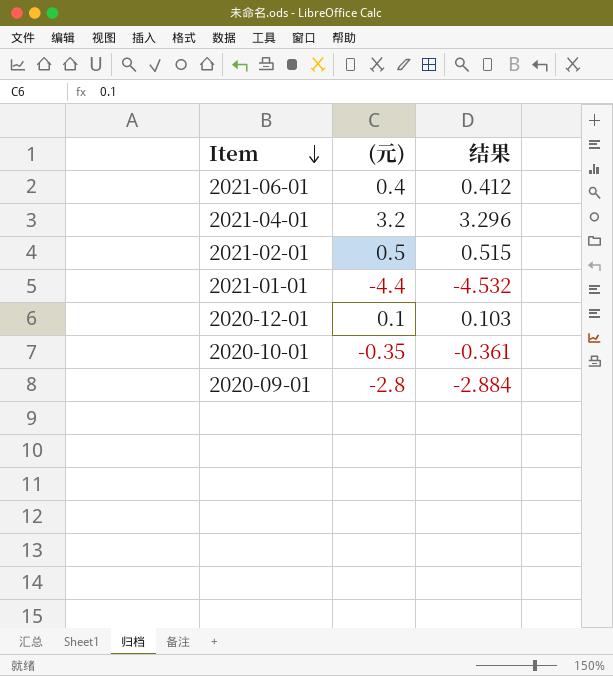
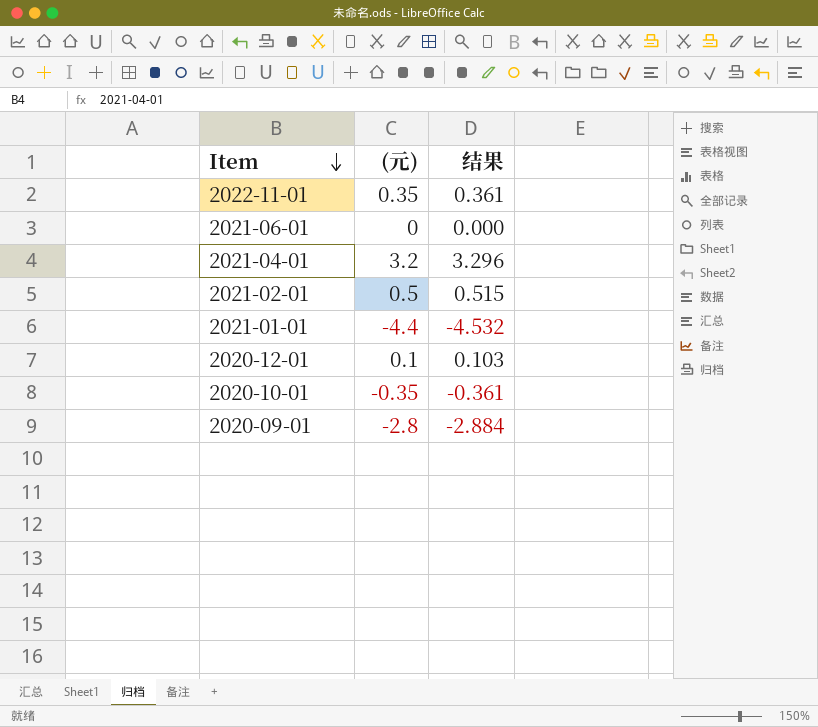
row 2022-11-01: none -> 0.35 | 0.361
2021-06-01 | (元): 0.4 -> 0
2021-06-01 | 结果: 0.412 -> 0.000

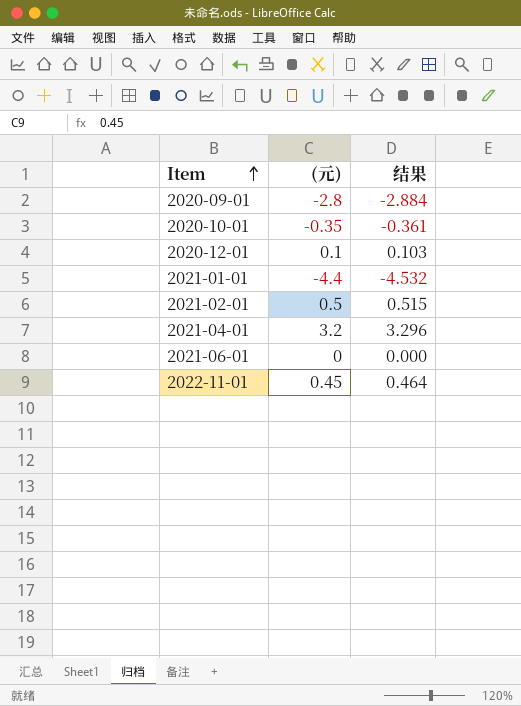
row order: Item descending -> Item ascending
2022-11-01 | (元): 0.35 -> 0.45
2022-11-01 | 结果: 0.361 -> 0.464

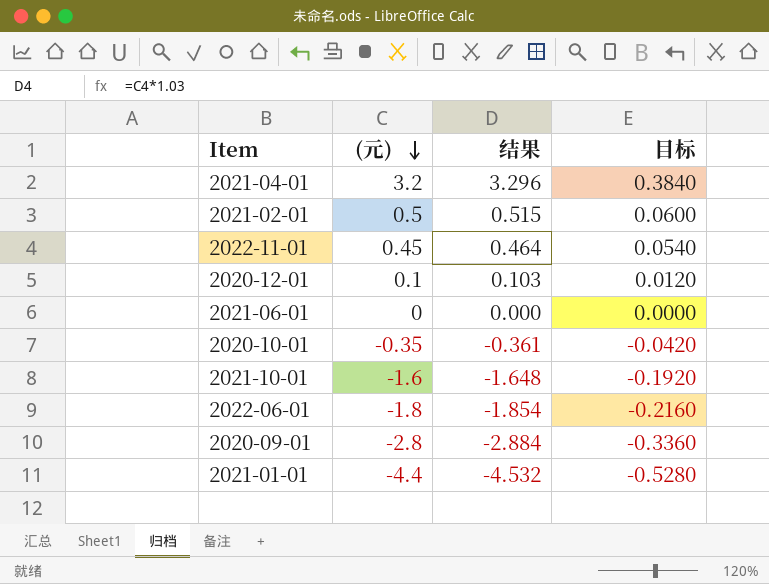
row order: Item ascending -> (元) descending
column 目标 | formula: none -> [(元)] * 0.12
row 2021-10-01: none -> -1.6 | -1.648 | -0.1920
row 2022-06-01: none -> -1.8 | -1.854 | -0.2160

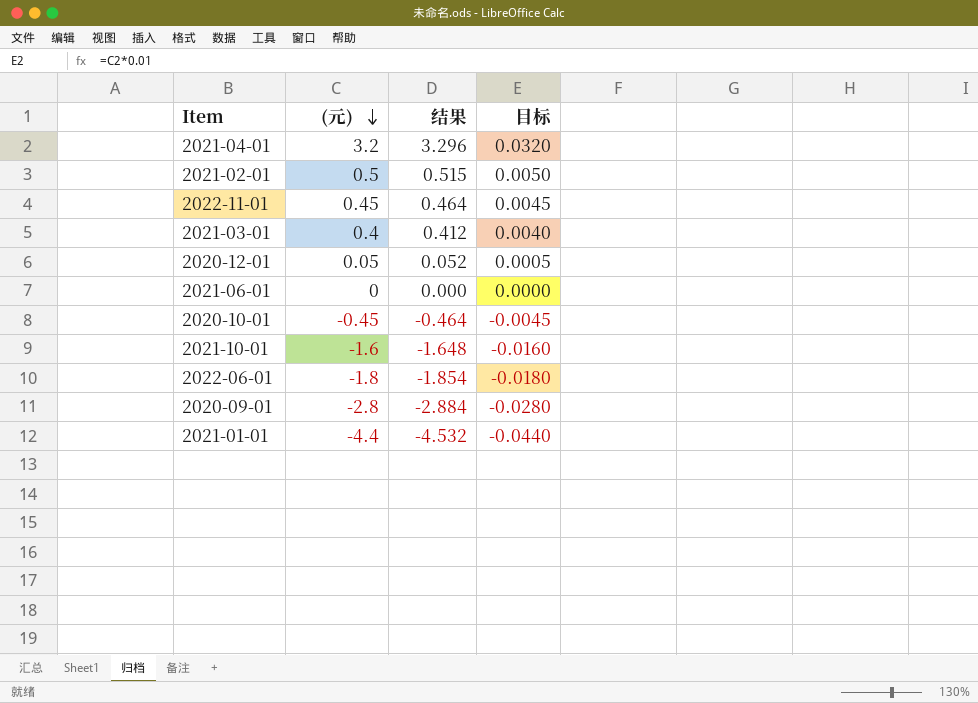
column 目标 | formula: [(元)] * 0.12 -> [(元)] * 0.01
row 2021-03-01: none -> 0.4 | 0.412 | 0.0040
2020-12-01 | (元): 0.1 -> 0.05
2020-12-01 | 结果: 0.103 -> 0.052
2020-10-01 | (元): -0.35 -> -0.45
2020-10-01 | 结果: -0.361 -> -0.464

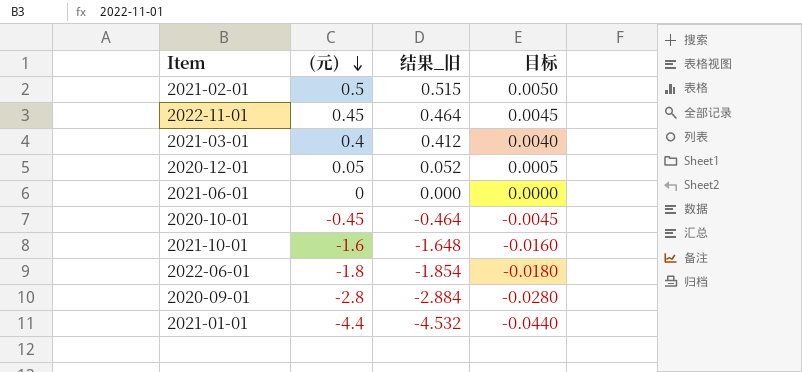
column name: 结果 -> 结果_旧
row 2021-04-01: 3.2 | 3.296 | 0.0320 -> none

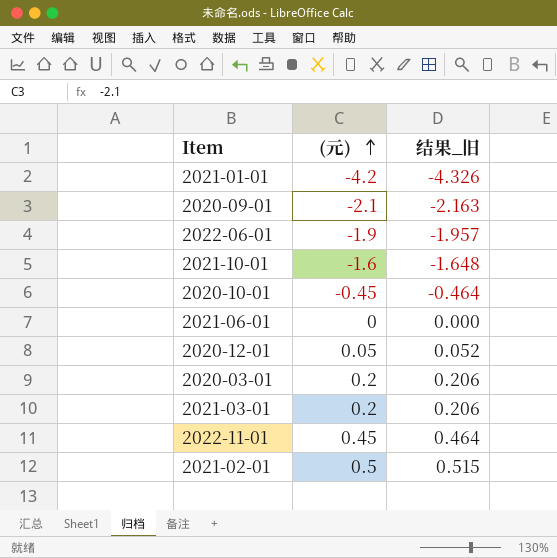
row order: (元) descending -> (元) ascending
column 目标 | formula: [(元)] * 0.01 -> none
2021-01-01 | (元): -4.4 -> -4.2
2021-01-01 | 结果_旧: -4.532 -> -4.326
2020-09-01 | (元): -2.8 -> -2.1
2020-09-01 | 结果_旧: -2.884 -> -2.163
2022-06-01 | (元): -1.8 -> -1.9
2022-06-01 | 结果_旧: -1.854 -> -1.957
row 2020-03-01: none -> 0.2 | 0.206
2021-03-01 | (元): 0.4 -> 0.2
2021-03-01 | 结果_旧: 0.412 -> 0.206

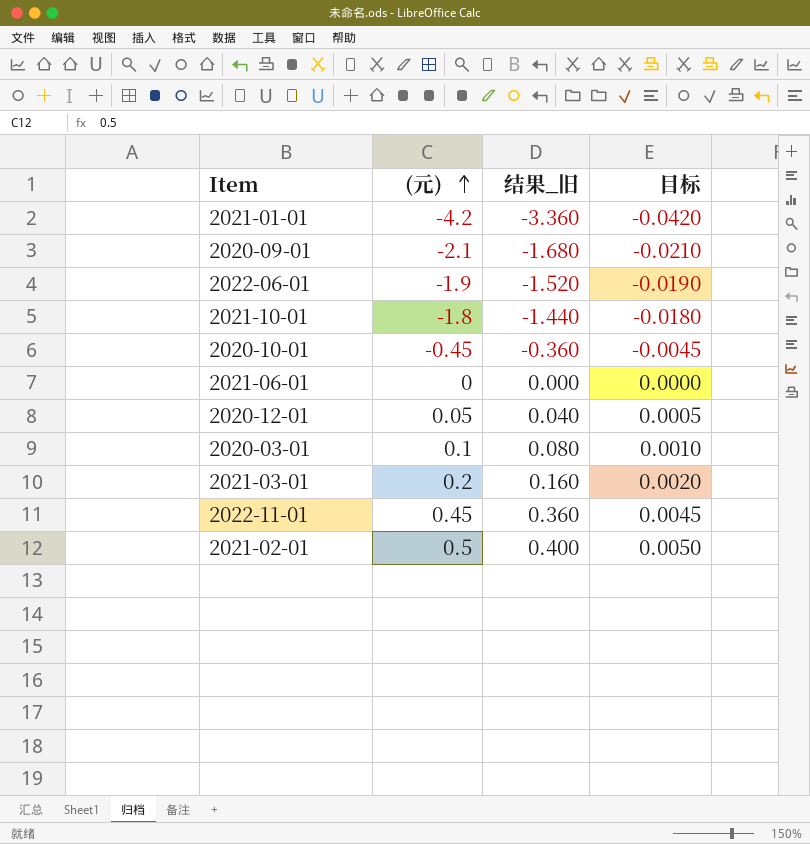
column 结果_旧 | formula: [(元)] * 1.03 -> [(元)] * 0.8
column 目标 | formula: none -> [(元)] * 0.01
2021-10-01 | (元): -1.6 -> -1.8
2020-03-01 | (元): 0.2 -> 0.1

